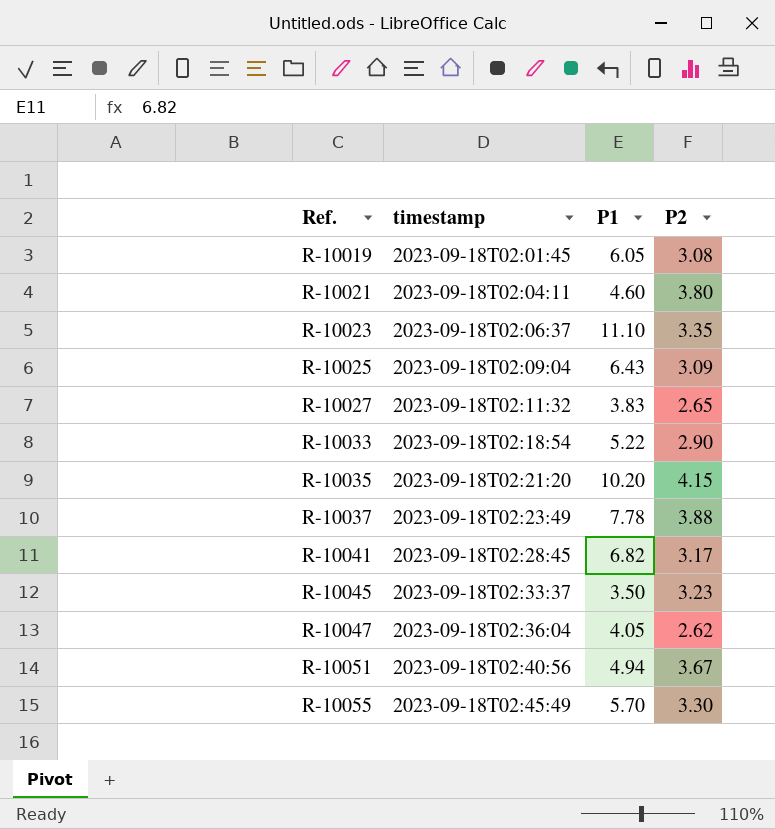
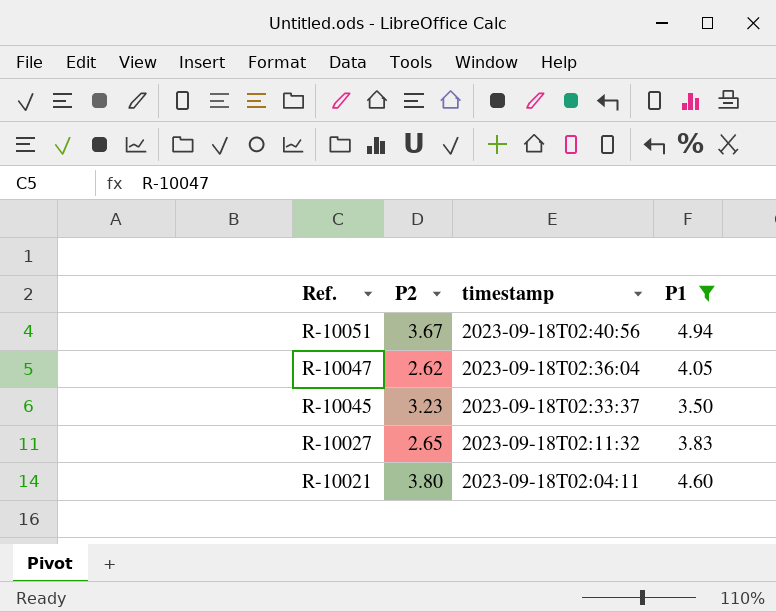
filter: none -> P1 <= 4.94
row order: Ref. ascending -> Ref. descending
column P2 | position: 4 -> 2

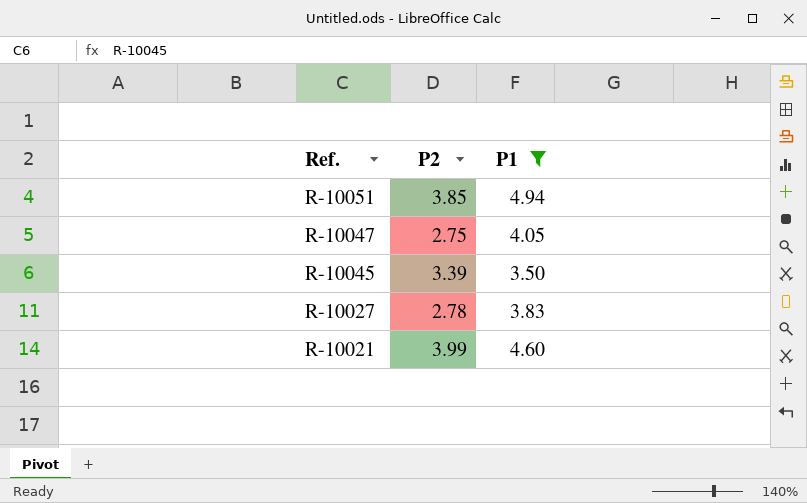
column timestamp | position: 3 -> none
R-10051 | P2: 3.67 -> 3.85
R-10047 | P2: 2.62 -> 2.75
R-10045 | P2: 3.23 -> 3.39
R-10027 | P2: 2.65 -> 2.78
R-10021 | P2: 3.80 -> 3.99

